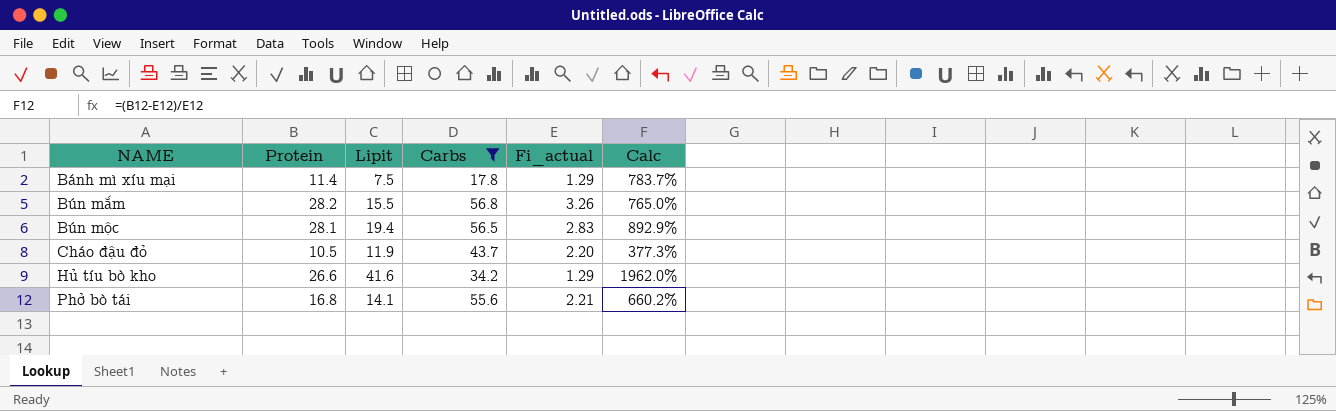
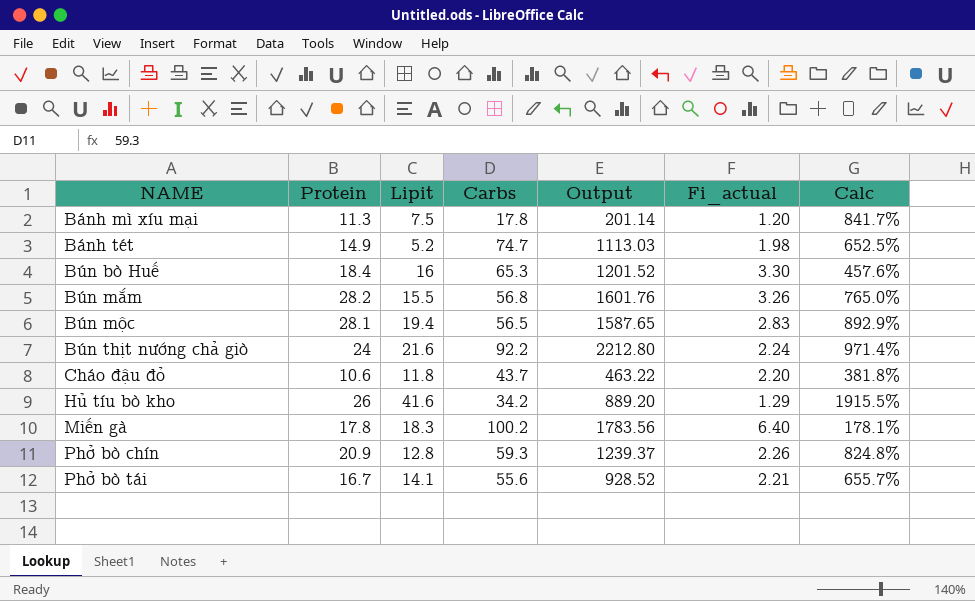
filter: Carbs <= 56.8 -> none
column Output | formula: none -> [Protein] * [Carbs]
Bánh mì xíu mại | Protein: 11.4 -> 11.3
Bánh mì xíu mại | Fi_actual: 1.29 -> 1.20
Bánh mì xíu mại | Calc: 783.7% -> 841.7%
Cháo đậu đỏ | Protein: 10.5 -> 10.6
Cháo đậu đỏ | Lipit: 11.9 -> 11.8
Cháo đậu đỏ | Calc: 377.3% -> 381.8%
Hủ tíu bò kho | Protein: 26.6 -> 26
Hủ tíu bò kho | Calc: 1962.0% -> 1915.5%
Phở bò tái | Protein: 16.8 -> 16.7
Phở bò tái | Calc: 660.2% -> 655.7%

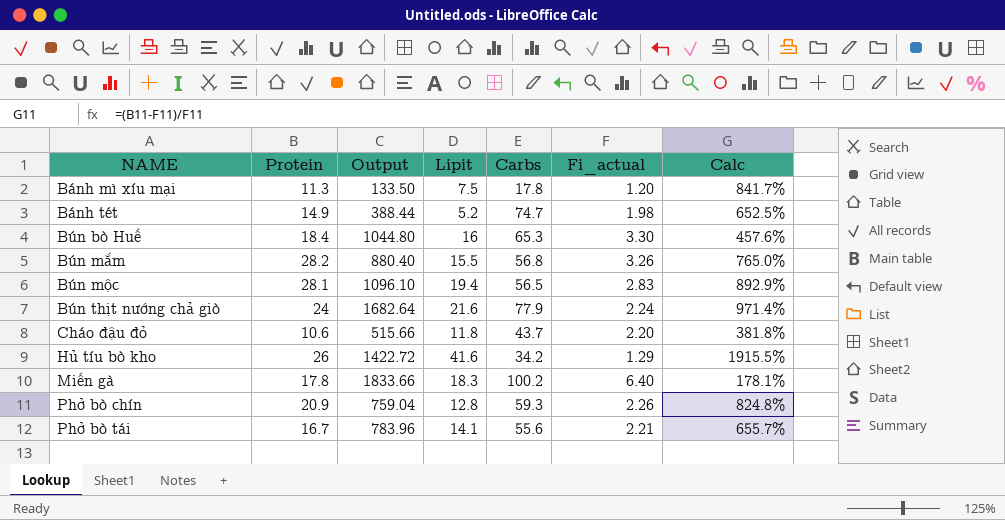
column Output | formula: [Protein] * [Carbs] -> [Lipit] * [Carbs]
column Output | position: 5 -> 3
Bún thịt nướng chả giò | Carbs: 92.2 -> 77.9

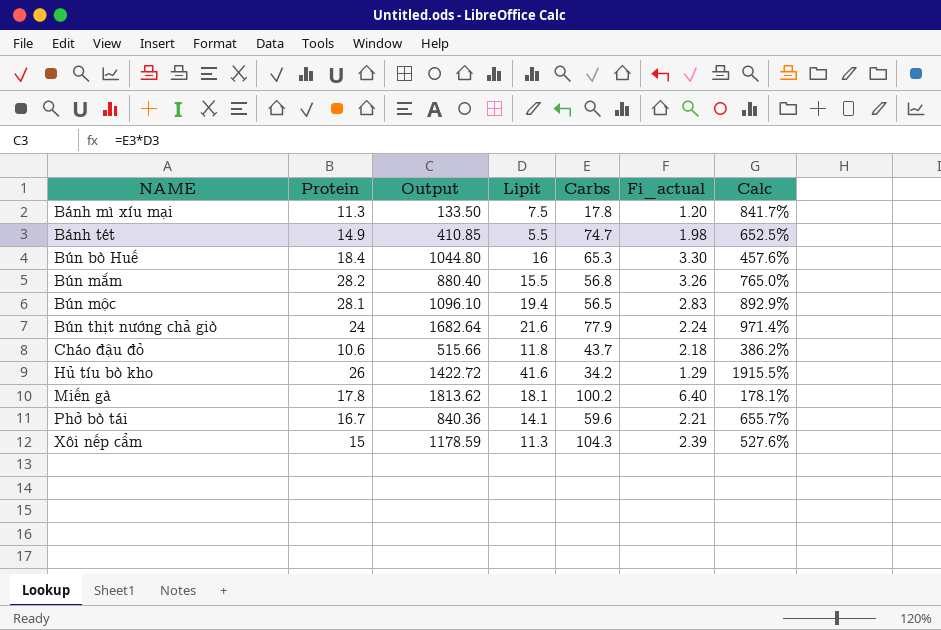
row Phở bò chín: 20.9 | 759.04 | 12.8 | 59.3 | 2.26 | 824.8% -> none
Bánh tét | Output: 388.44 -> 410.85
Bánh tét | Lipit: 5.2 -> 5.5
Cháo đậu đỏ | Fi_actual: 2.20 -> 2.18
Cháo đậu đỏ | Calc: 381.8% -> 386.2%
Miến gà | Output: 1833.66 -> 1813.62
Miến gà | Lipit: 18.3 -> 18.1
Phở bò tái | Output: 783.96 -> 840.36
Phở bò tái | Carbs: 55.6 -> 59.6
row Xôi nếp cẩm: none -> 15 | 1178.59 | 11.3 | 104.3 | 2.39 | 527.6%

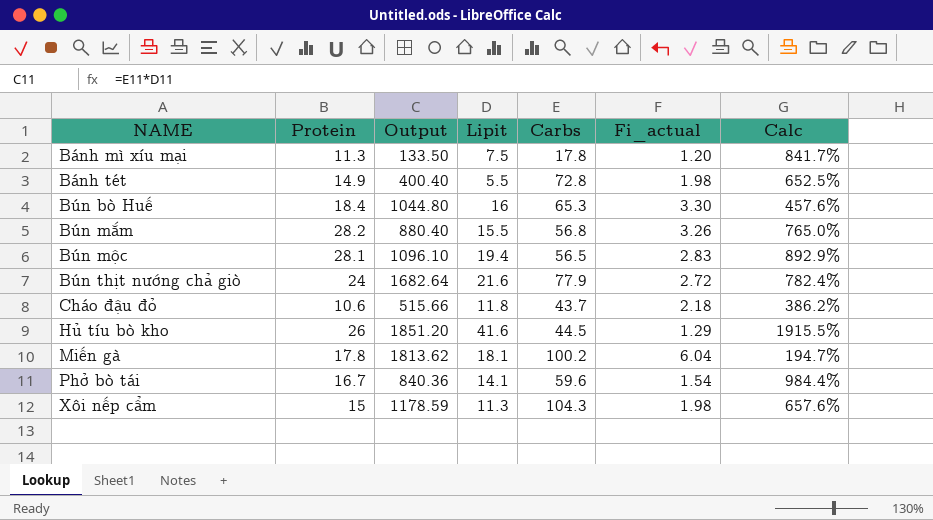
Bánh tét | Output: 410.85 -> 400.40
Bánh tét | Carbs: 74.7 -> 72.8
Bún thịt nướng chả giò | Fi_actual: 2.24 -> 2.72
Bún thịt nướng chả giò | Calc: 971.4% -> 782.4%
Hủ tíu bò kho | Output: 1422.72 -> 1851.20
Hủ tíu bò kho | Carbs: 34.2 -> 44.5
Miến gà | Fi_actual: 6.40 -> 6.04
Miến gà | Calc: 178.1% -> 194.7%
Phở bò tái | Fi_actual: 2.21 -> 1.54
Phở bò tái | Calc: 655.7% -> 984.4%
Xôi nếp cẩm | Fi_actual: 2.39 -> 1.98
Xôi nếp cẩm | Calc: 527.6% -> 657.6%

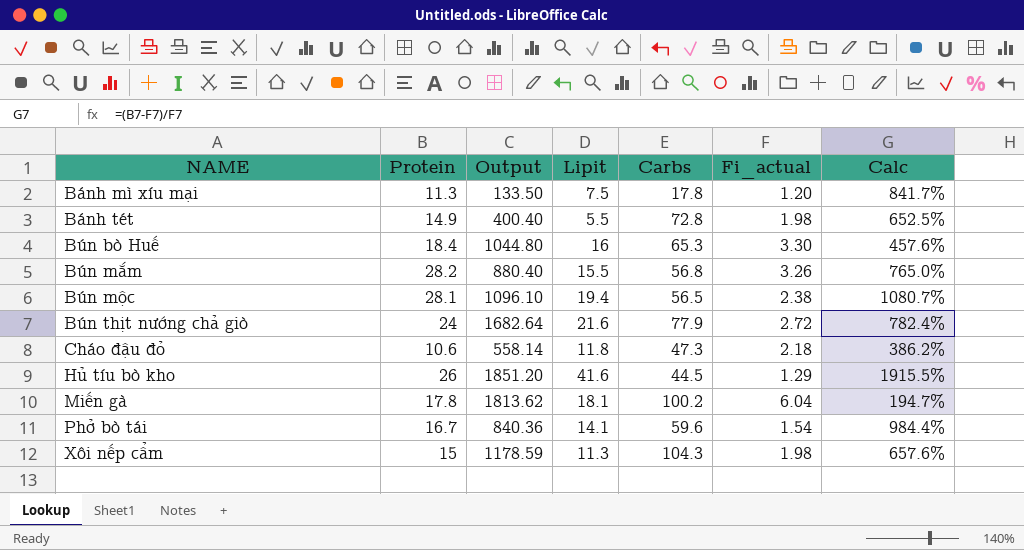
Bún mộc | Fi_actual: 2.83 -> 2.38
Bún mộc | Calc: 892.9% -> 1080.7%
Cháo đậu đỏ | Output: 515.66 -> 558.14
Cháo đậu đỏ | Carbs: 43.7 -> 47.3

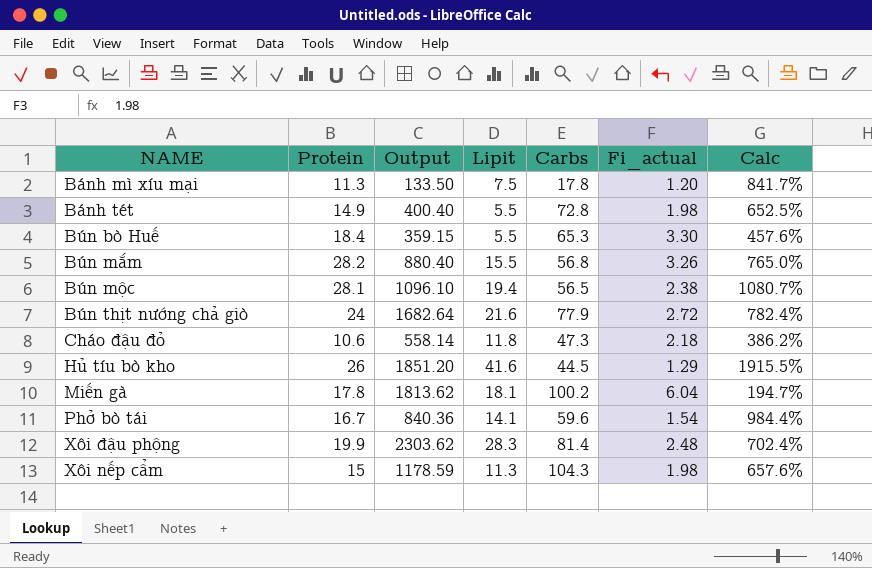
Bún bò Huế | Output: 1044.80 -> 359.15
Bún bò Huế | Lipit: 16 -> 5.5
row Xôi đậu phộng: none -> 19.9 | 2303.62 | 28.3 | 81.4 | 2.48 | 702.4%

